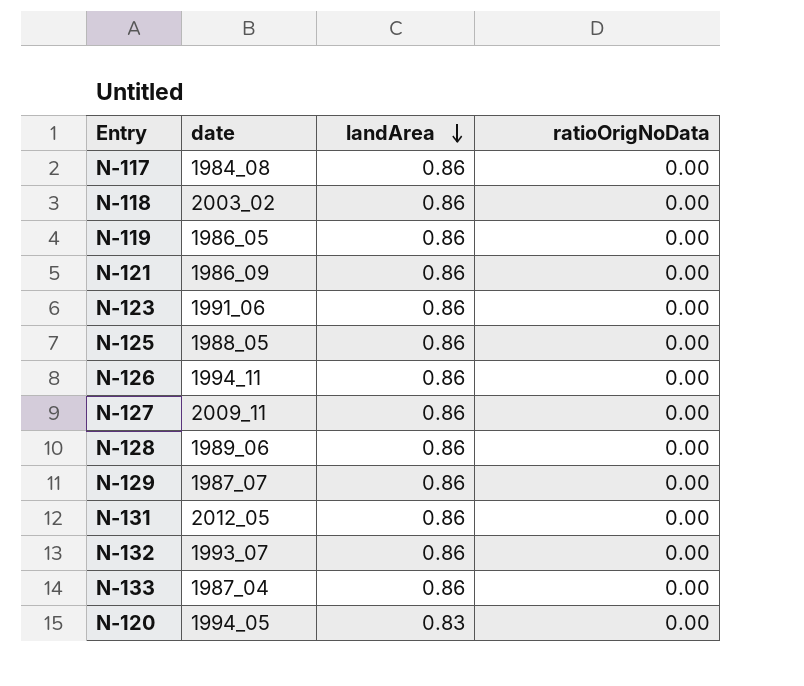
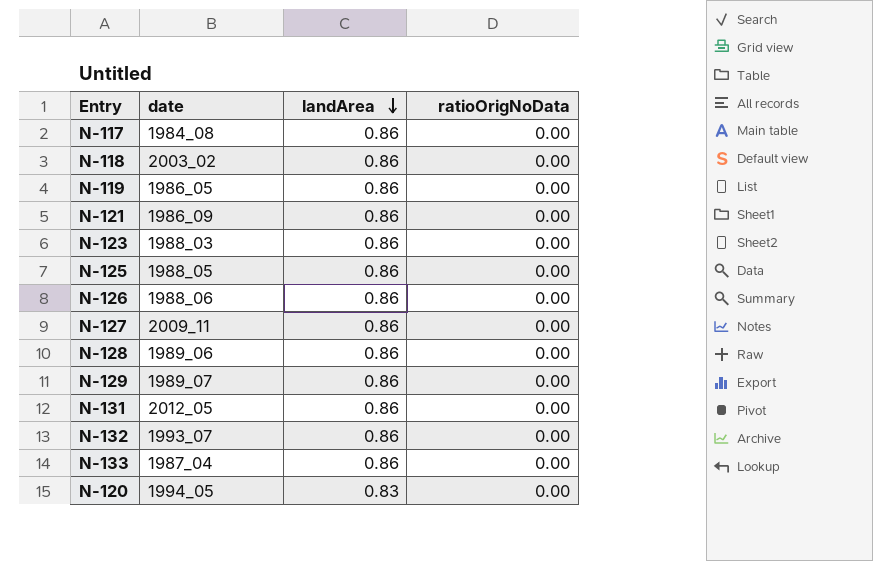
N-123 | date: 1991_06 -> 1988_03
N-126 | date: 1994_11 -> 1988_06
N-129 | date: 1987_07 -> 1989_07

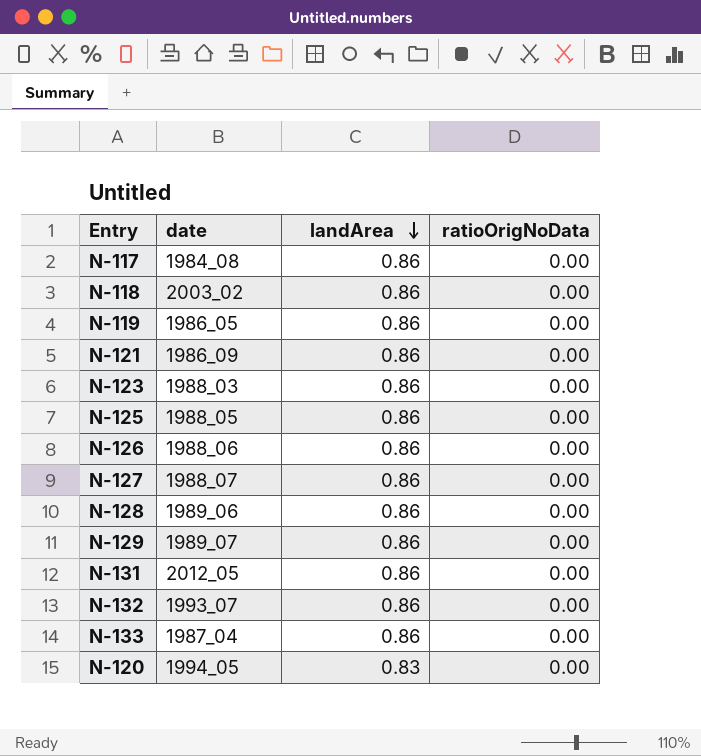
N-127 | date: 2009_11 -> 1988_07

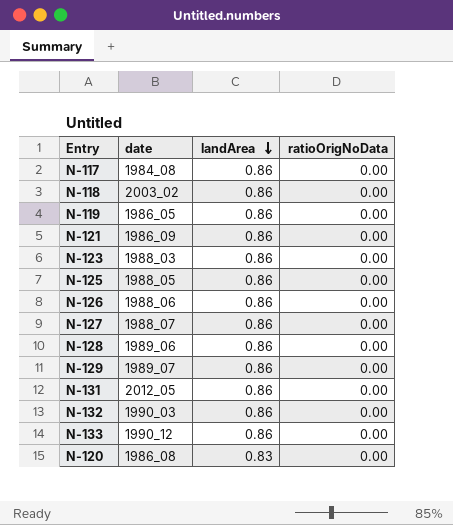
N-132 | date: 1993_07 -> 1990_03
N-133 | date: 1987_04 -> 1990_12
N-120 | date: 1994_05 -> 1986_08

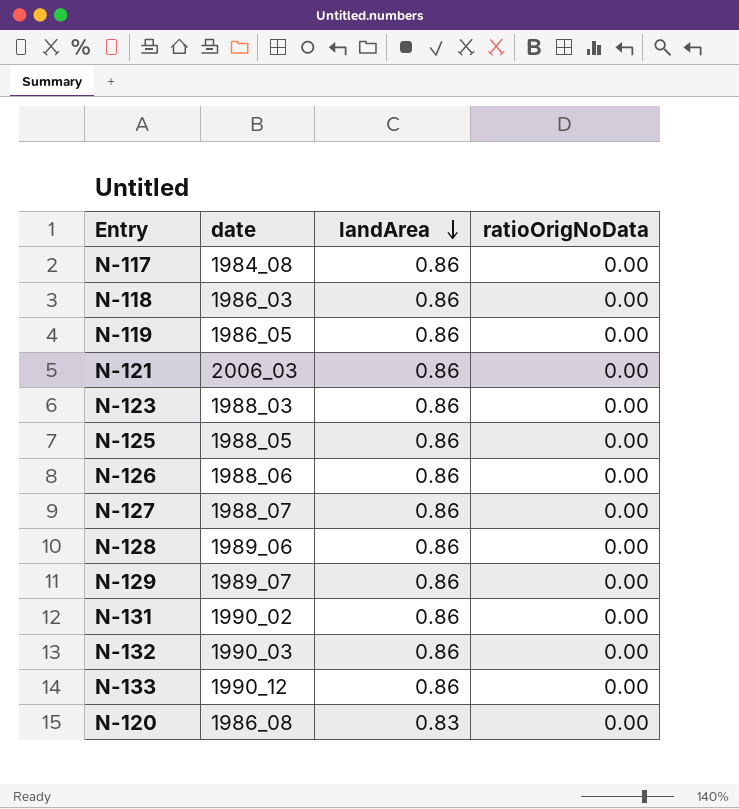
N-118 | date: 2003_02 -> 1986_03
N-121 | date: 1986_09 -> 2006_03
N-131 | date: 2012_05 -> 1990_02

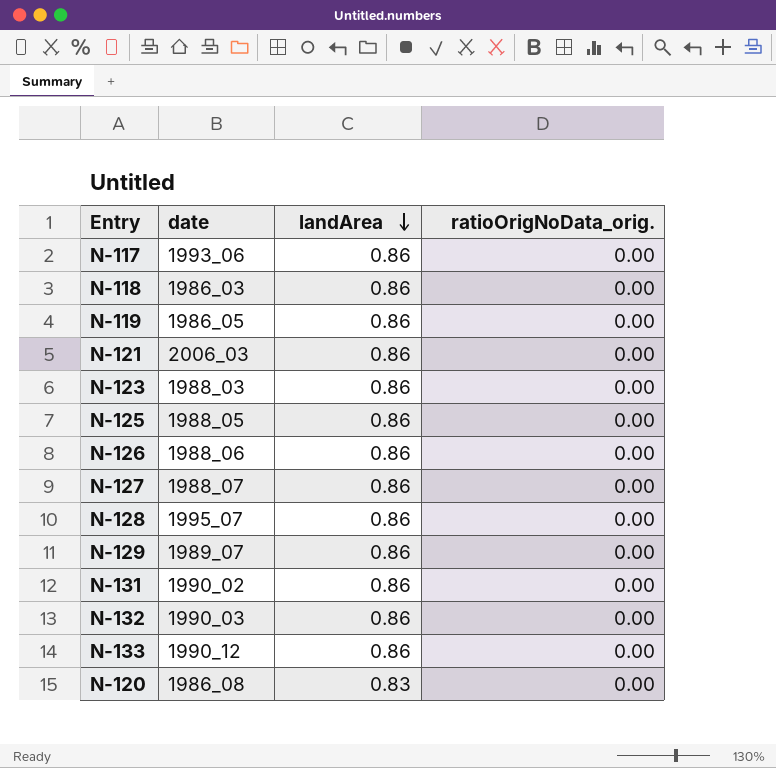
column name: ratioOrigNoData -> ratioOrigNoData_orig.
N-117 | date: 1984_08 -> 1993_06
N-128 | date: 1989_06 -> 1995_07

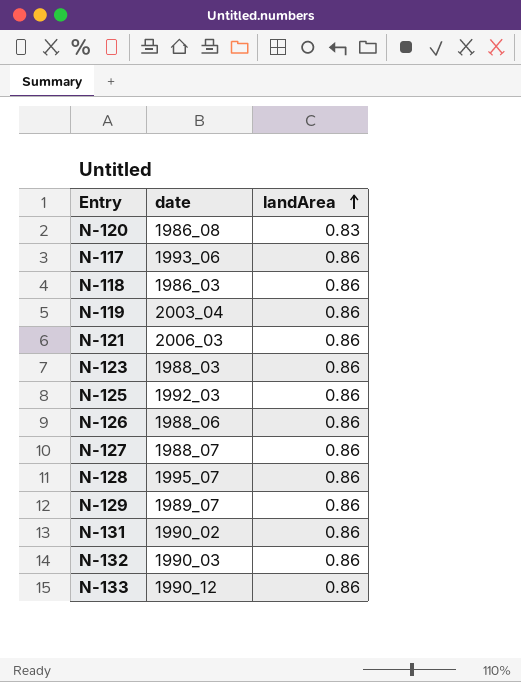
row order: landArea descending -> landArea ascending
column ratioOrigNoData_orig. | position: 4 -> none
N-119 | date: 1986_05 -> 2003_04
N-125 | date: 1988_05 -> 1992_03

